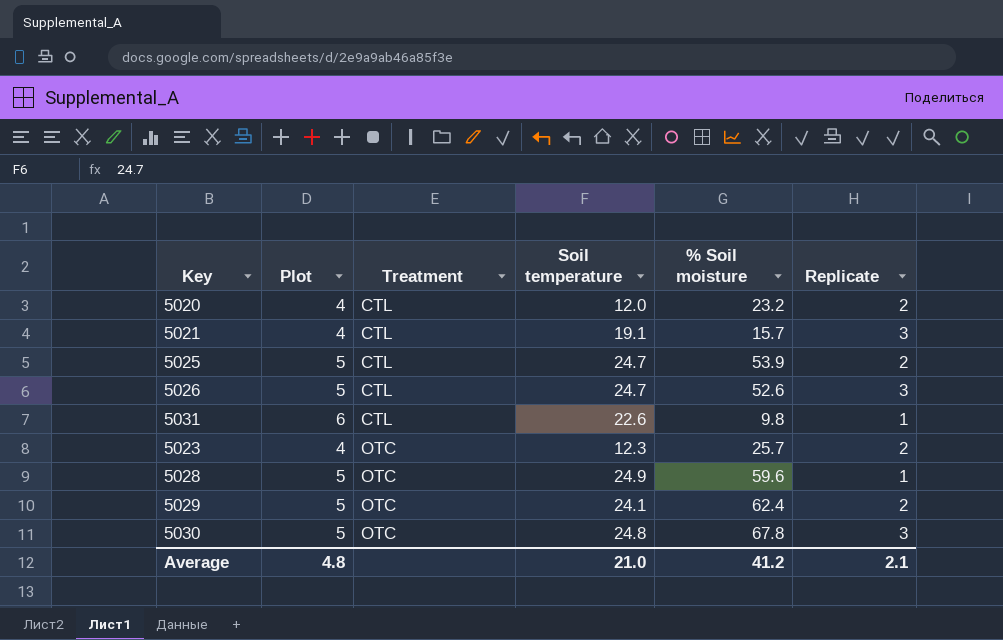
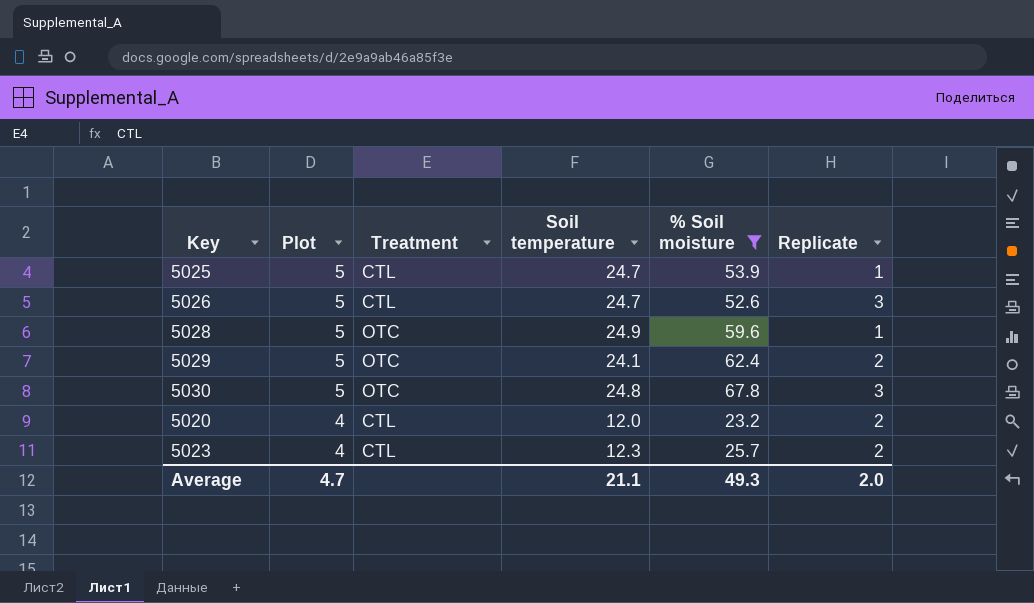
filter: none -> % Soil moisture >= 23.2
row order: Treatment ascending -> Plot descending
5025 | Replicate: 2 -> 1
5023 | Treatment: OTC -> CTL
Average | Plot: 4.8 -> 4.7
Average | Soil temperature: 21.0 -> 21.1
Average | % Soil moisture: 41.2 -> 49.3
Average | Replicate: 2.1 -> 2.0

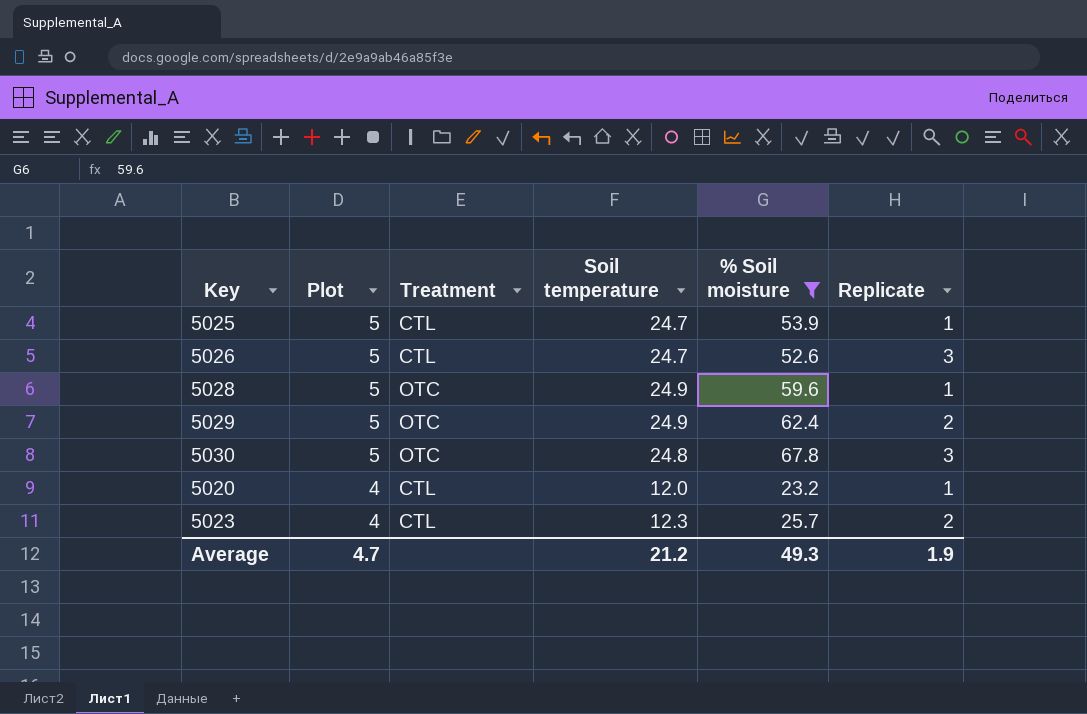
5029 | Soil temperature: 24.1 -> 24.9
5020 | Replicate: 2 -> 1
Average | Soil temperature: 21.1 -> 21.2
Average | Replicate: 2.0 -> 1.9

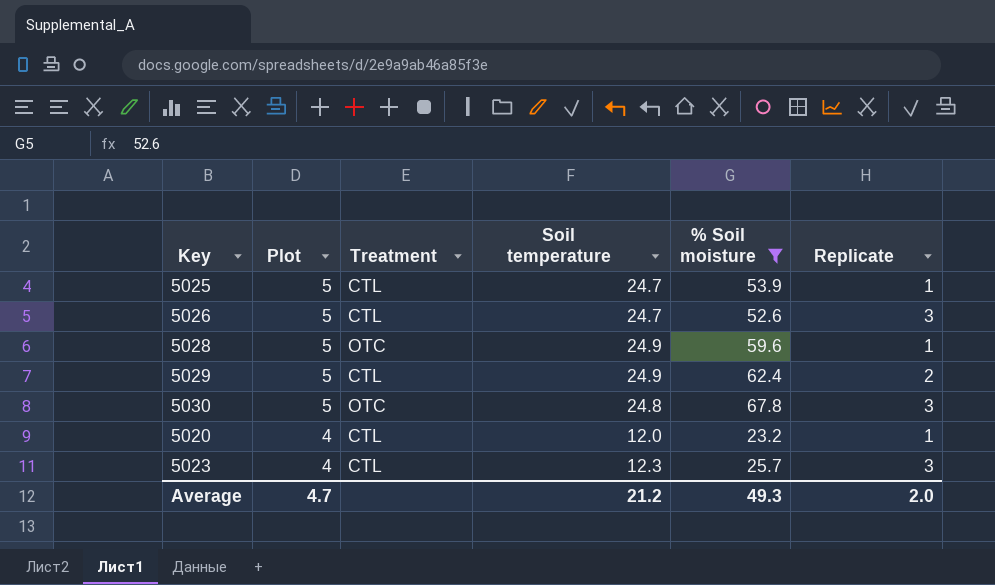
5029 | Treatment: OTC -> CTL
5023 | Replicate: 2 -> 3
Average | Replicate: 1.9 -> 2.0

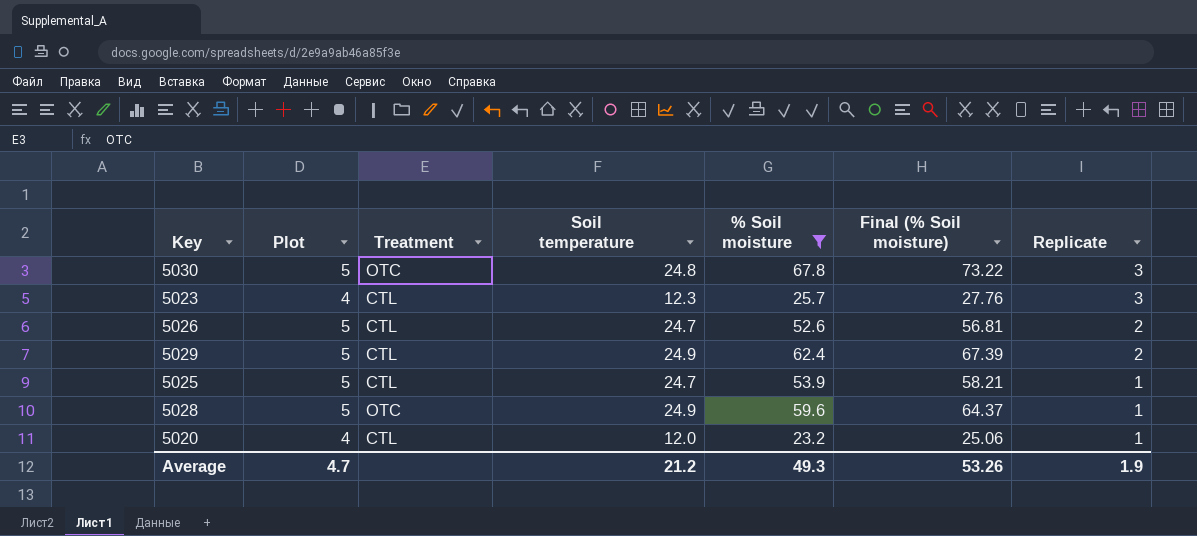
row order: Plot descending -> Replicate descending
column Final (% Soil moisture) | formula: none -> [% Soil moisture] * 1.08
5026 | Replicate: 3 -> 2
Average | Replicate: 2.0 -> 1.9

